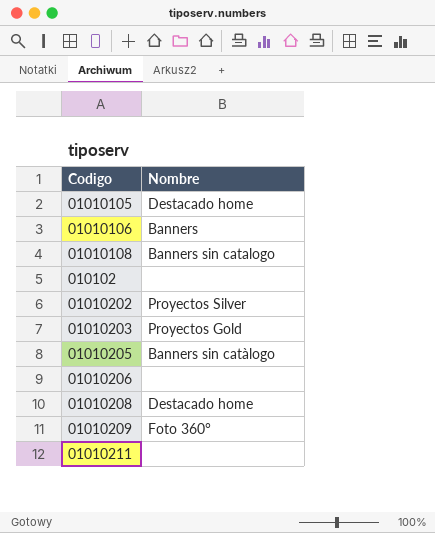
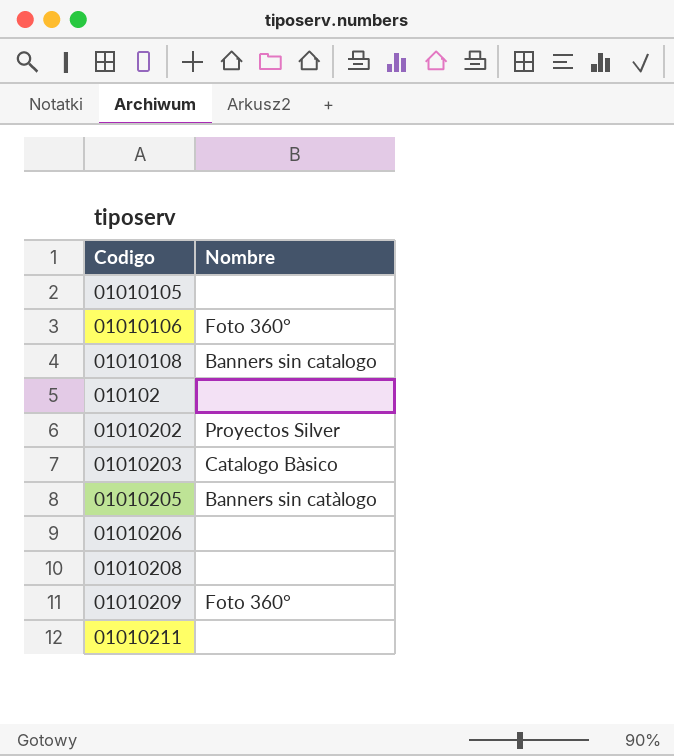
01010105 | Nombre: Destacado home -> none
01010106 | Nombre: Banners -> Foto 360°
01010203 | Nombre: Proyectos Gold -> Catalogo Bàsico
01010208 | Nombre: Destacado home -> none

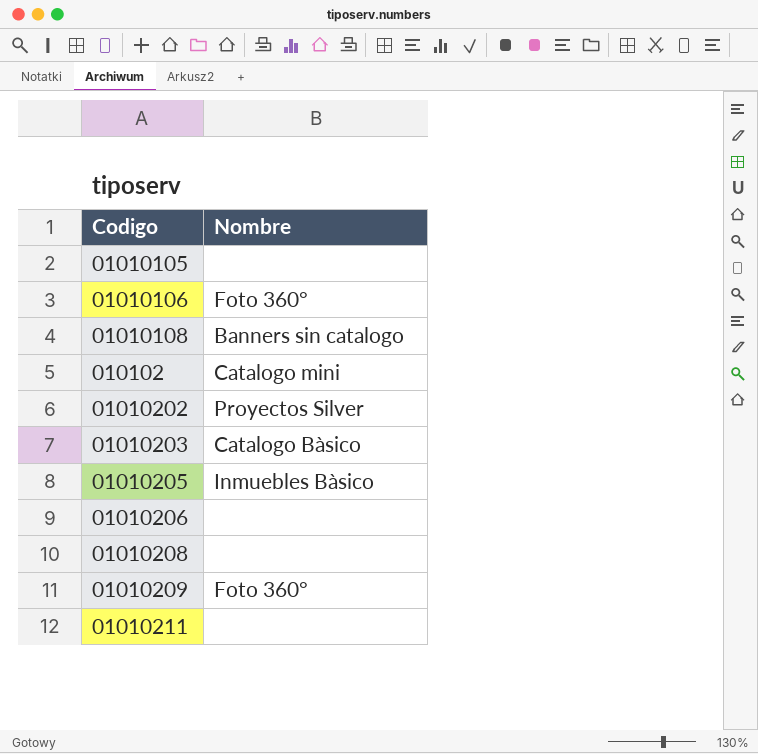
010102 | Nombre: none -> Catalogo mini
01010205 | Nombre: Banners sin catàlogo -> Inmuebles Bàsico

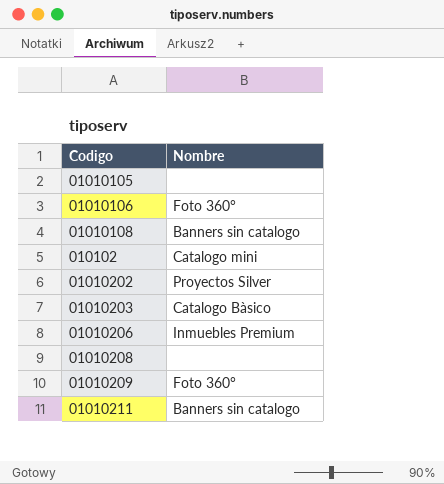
row 01010205: Inmuebles Bàsico -> none
01010206 | Nombre: none -> Inmuebles Premium
01010211 | Nombre: none -> Banners sin catalogo

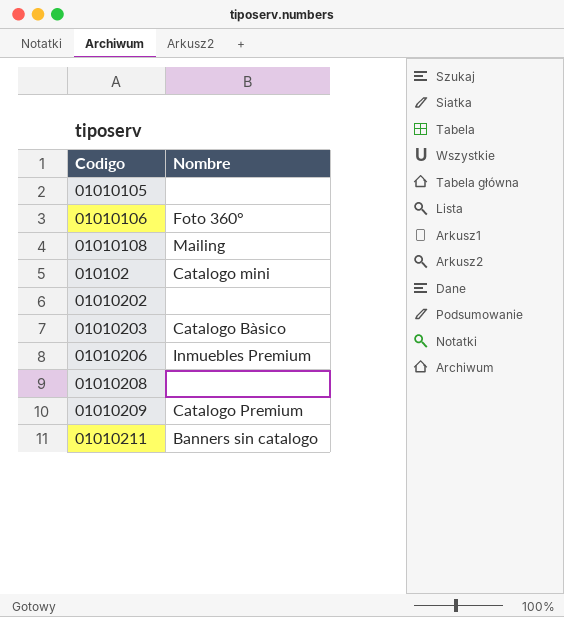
01010108 | Nombre: Banners sin catalogo -> Mailing
01010202 | Nombre: Proyectos Silver -> none
01010209 | Nombre: Foto 360° -> Catalogo Premium

